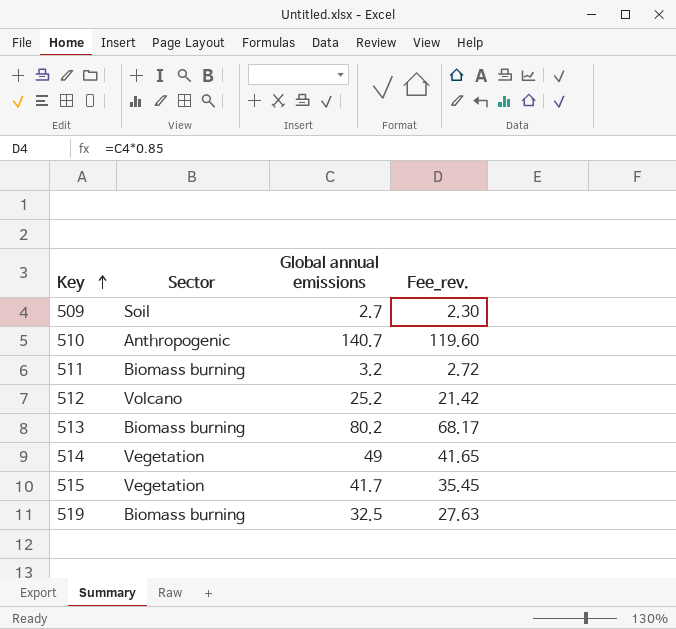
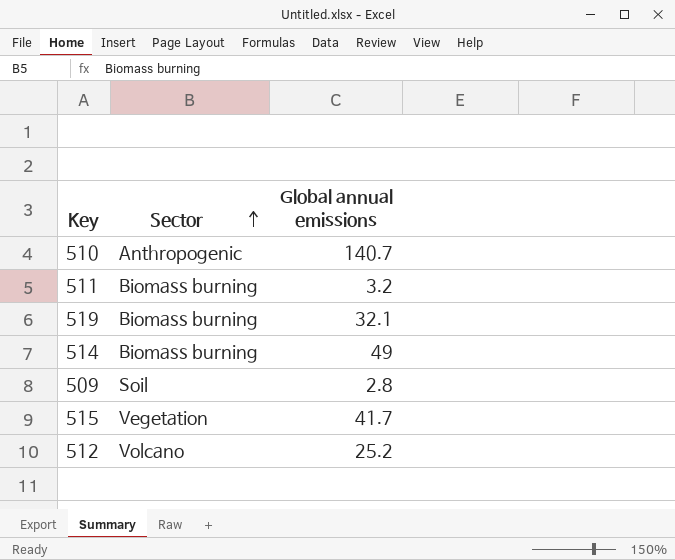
row order: Key ascending -> Sector ascending
column Fee_rev. | formula: [Global annual emissions] * 0.85 -> none
row 513: Biomass burning | 80.2 | 68.17 -> none
519 | Global annual emissions: 32.5 -> 32.1
514 | Sector: Vegetation -> Biomass burning
509 | Global annual emissions: 2.7 -> 2.8

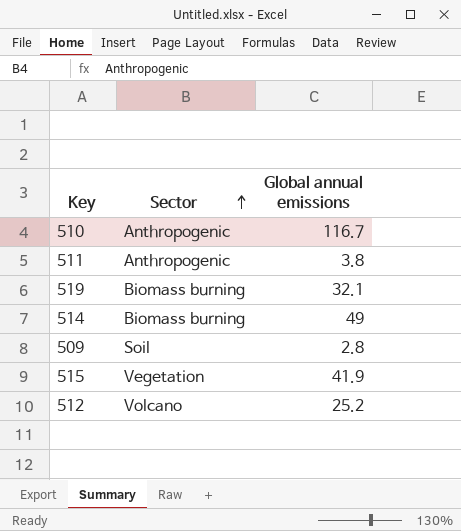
510 | Global annual emissions: 140.7 -> 116.7
511 | Sector: Biomass burning -> Anthropogenic
511 | Global annual emissions: 3.2 -> 3.8
515 | Global annual emissions: 41.7 -> 41.9

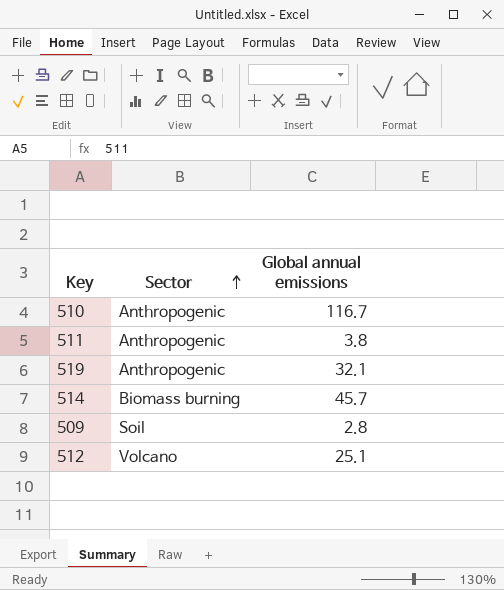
row 515: Vegetation | 41.9 -> none
519 | Sector: Biomass burning -> Anthropogenic
514 | Global annual emissions: 49 -> 45.7
512 | Global annual emissions: 25.2 -> 25.1

